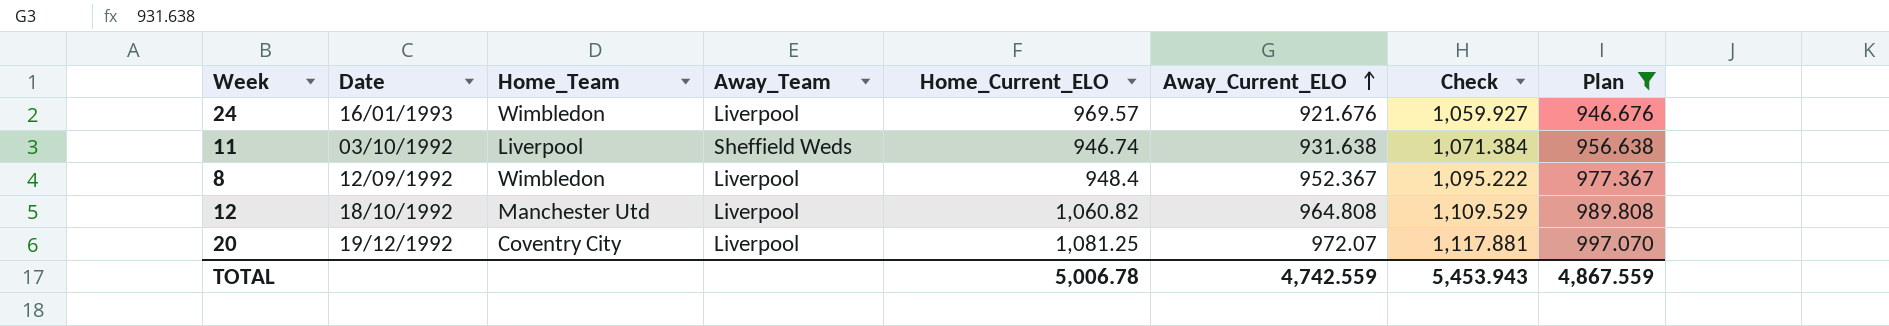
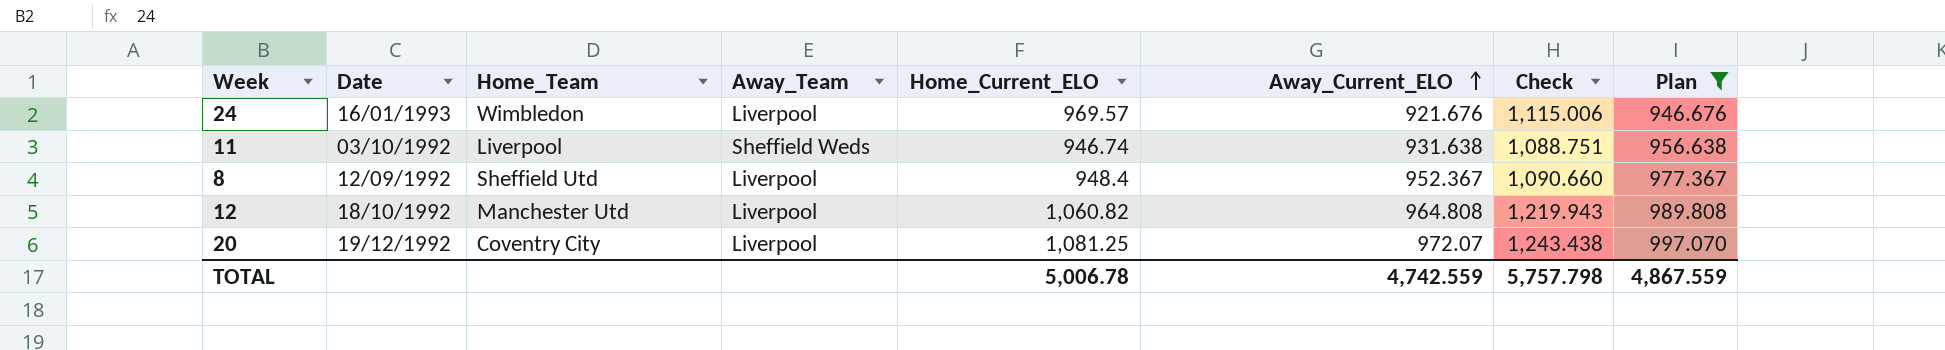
column Check | formula: [Away_Current_ELO] * 1.15 -> [Home_Current_ELO] * 1.15
8 | Home_Team: Wimbledon -> Sheffield Utd
TOTAL | Check: 5,453.943 -> 5,757.798

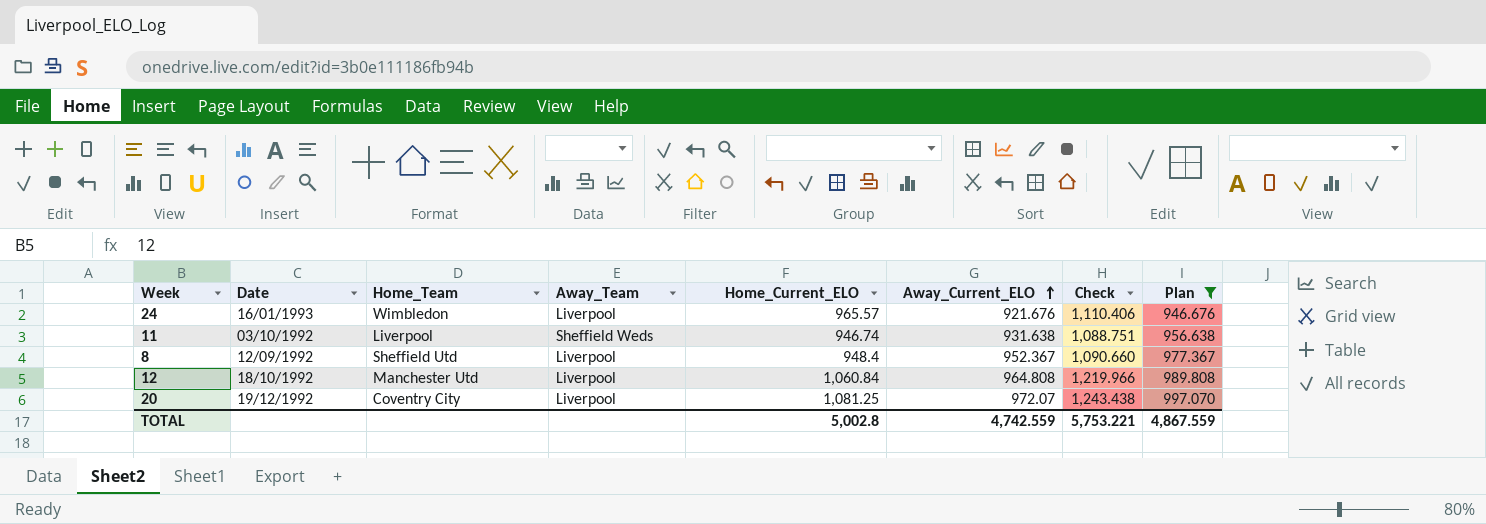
24 | Home_Current_ELO: 969.57 -> 965.57
24 | Check: 1,115.006 -> 1,110.406
12 | Home_Current_ELO: 1,060.82 -> 1,060.84
12 | Check: 1,219.943 -> 1,219.966
TOTAL | Home_Current_ELO: 5,006.78 -> 5,002.8
TOTAL | Check: 5,757.798 -> 5,753.221

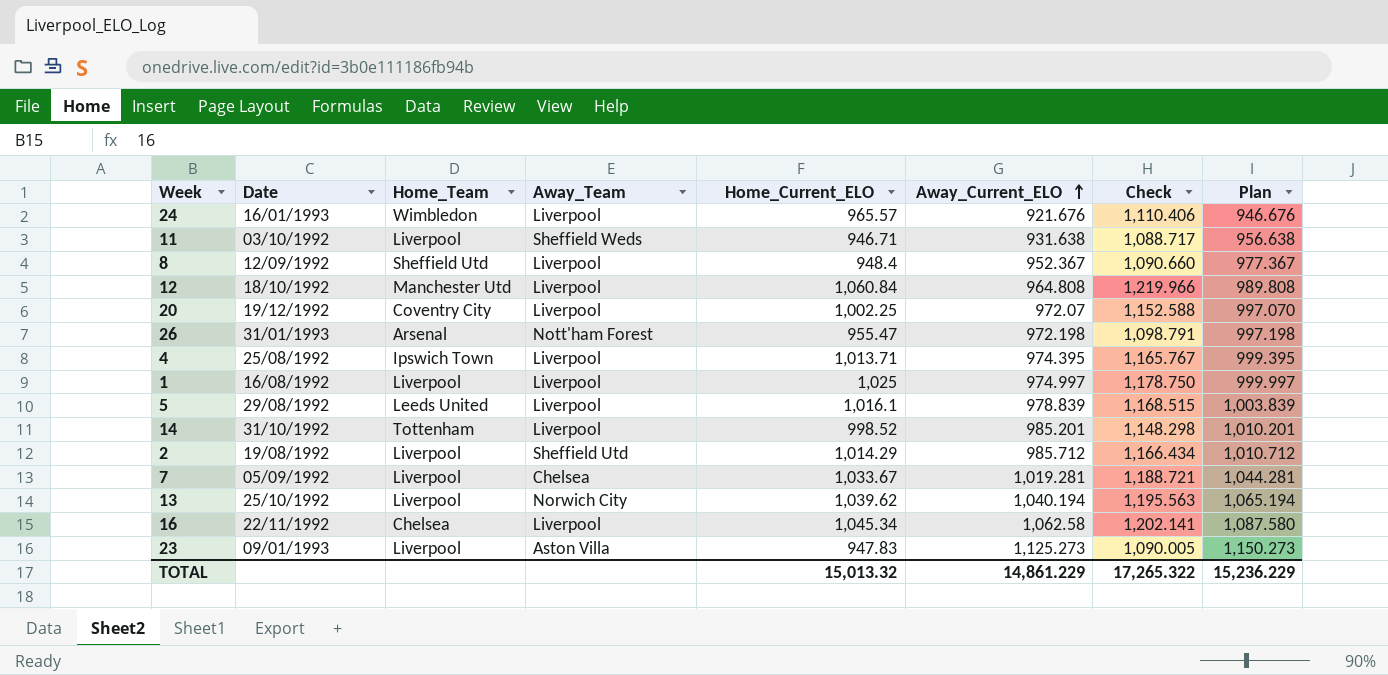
filter: Plan <= 997.070 -> none
11 | Home_Current_ELO: 946.74 -> 946.71
11 | Check: 1,088.751 -> 1,088.717
20 | Home_Current_ELO: 1,081.25 -> 1,002.25
20 | Check: 1,243.438 -> 1,152.588
TOTAL | Home_Current_ELO: 5,002.8 -> 15,013.32
TOTAL | Away_Current_ELO: 4,742.559 -> 14,861.229
TOTAL | Check: 5,753.221 -> 17,265.322
TOTAL | Plan: 4,867.559 -> 15,236.229

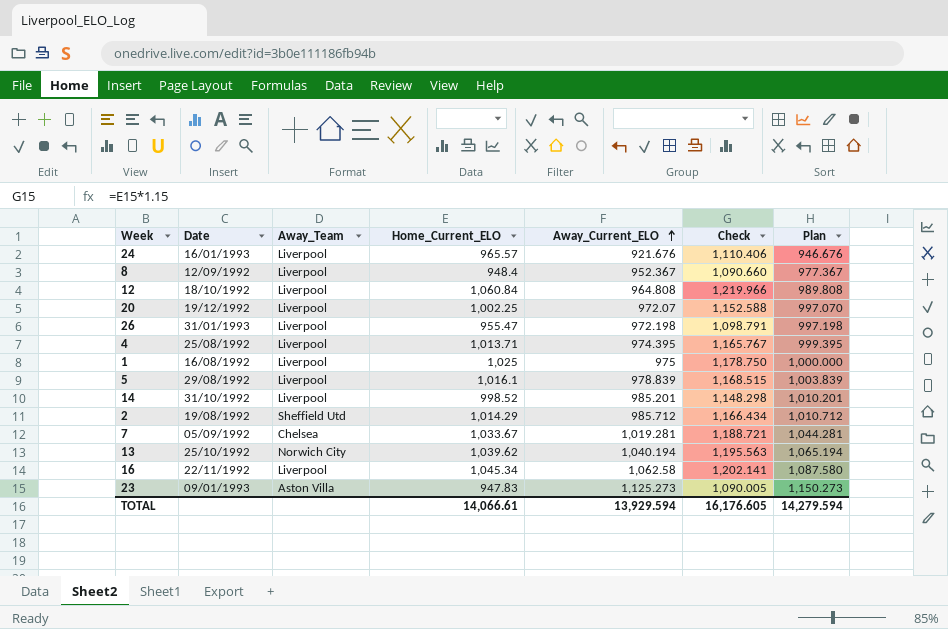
column Home_Team | position: 3 -> none
row 11: 03/10/1992 | Liverpool | Sheffield Weds | 946.71 | 931.638 | 1,088.717 | 956.638 -> none
26 | Away_Team: Nott'ham Forest -> Liverpool
1 | Away_Current_ELO: 974.997 -> 975
1 | Plan: 999.997 -> 1,000.000
TOTAL | Home_Current_ELO: 15,013.32 -> 14,066.61
TOTAL | Away_Current_ELO: 14,861.229 -> 13,929.594
TOTAL | Check: 17,265.322 -> 16,176.605
TOTAL | Plan: 15,236.229 -> 14,279.594

